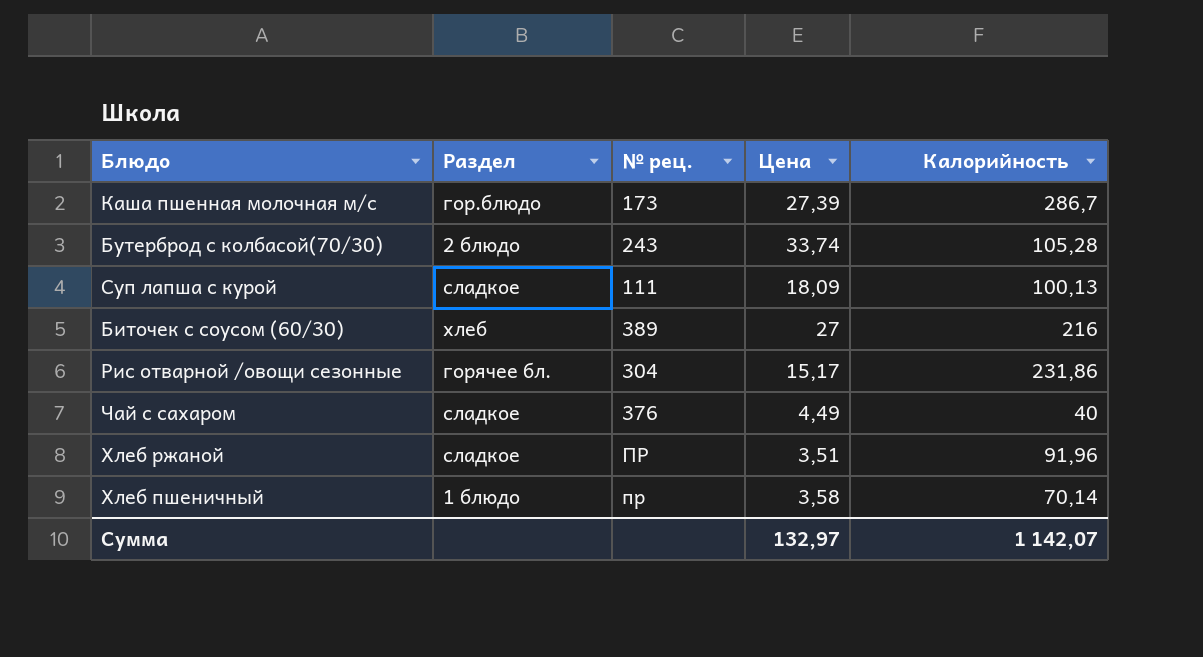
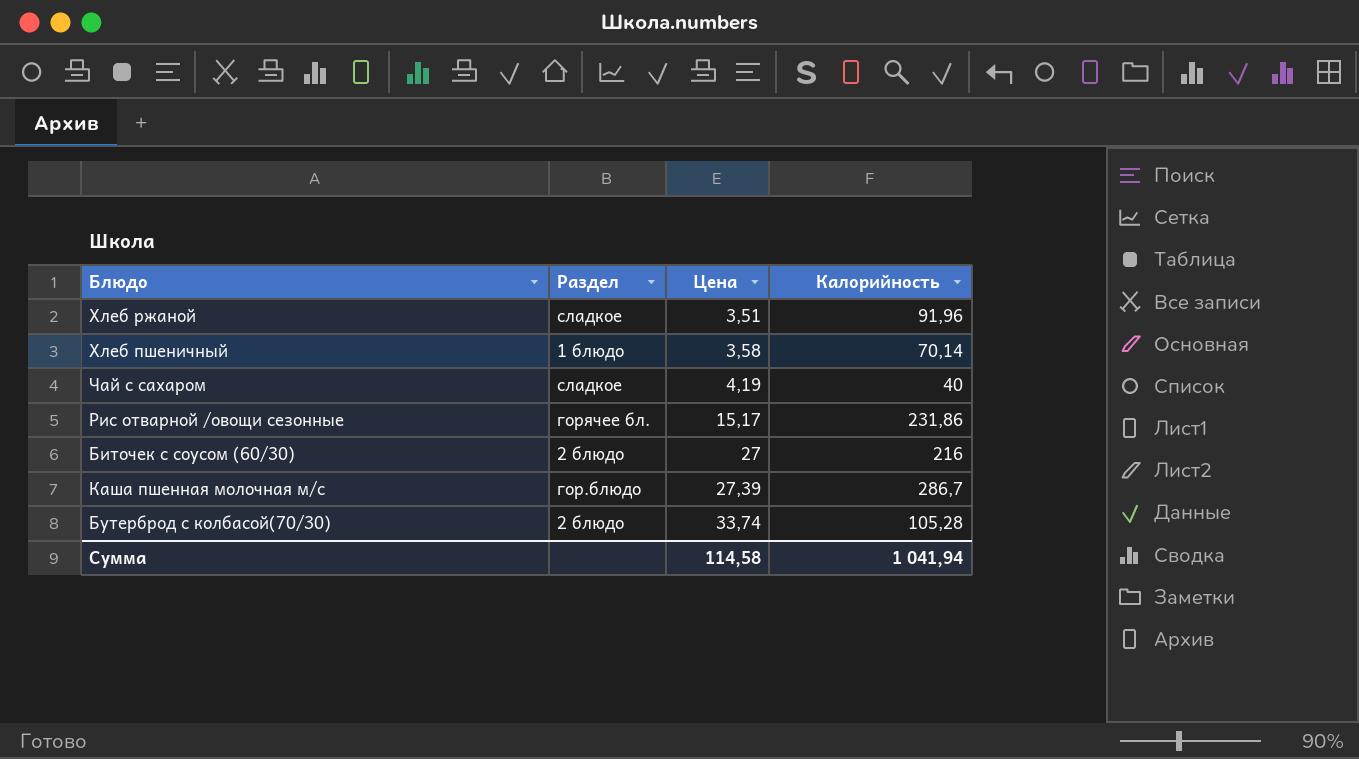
row order: none -> Цена ascending
column № рец. | position: 3 -> none
row Суп лапша с курой: сладкое | 111 | 18,09 | 100,13 -> none
Чай с сахаром | Цена: 4,49 -> 4,19
Биточек с соусом (60/30) | Раздел: хлеб -> 2 блюдо
Сумма | Цена: 132,97 -> 114,58
Сумма | Калорийность: 1 142,07 -> 1 041,94

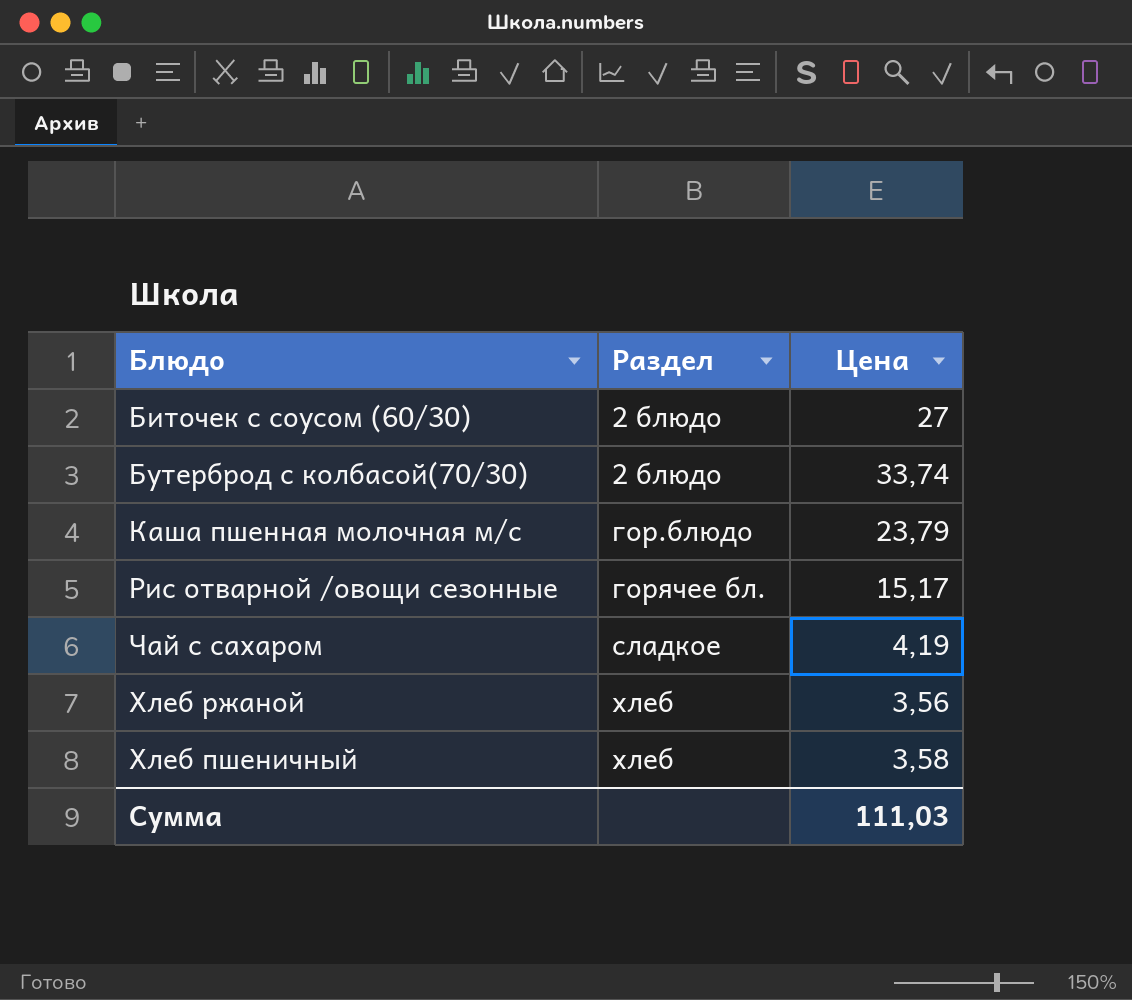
row order: Цена ascending -> Раздел ascending
column Калорийность | position: 4 -> none
Каша пшенная молочная м/с | Цена: 27,39 -> 23,79
Хлеб ржаной | Раздел: сладкое -> хлеб
Хлеб ржаной | Цена: 3,51 -> 3,56
Хлеб пшеничный | Раздел: 1 блюдо -> хлеб
Сумма | Цена: 114,58 -> 111,03

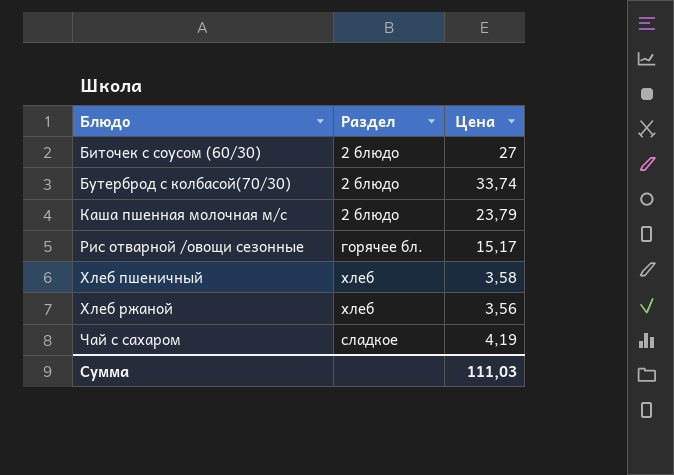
row order: Раздел ascending -> Блюдо ascending
Каша пшенная молочная м/с | Раздел: гор.блюдо -> 2 блюдо

